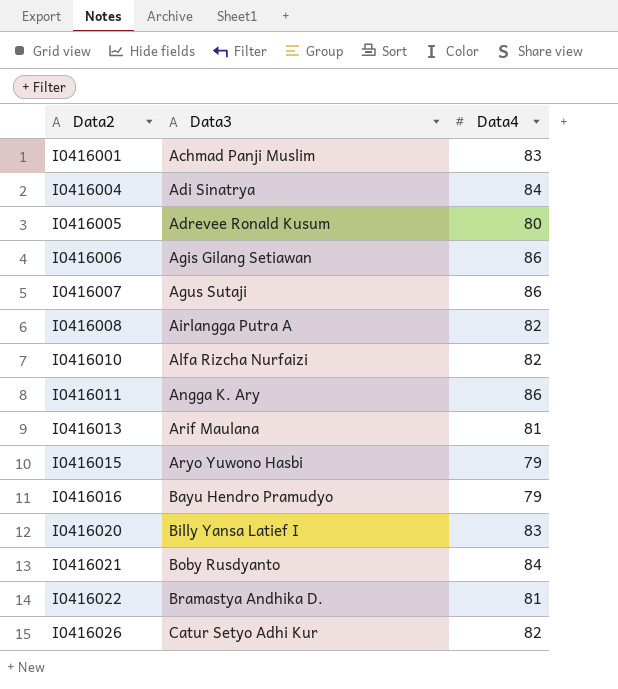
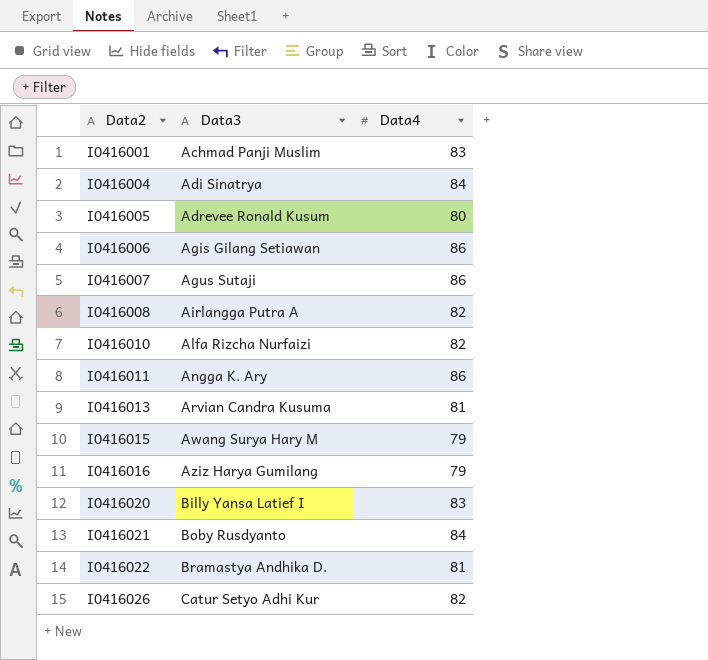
I0416013 | Data3: Arif Maulana -> Arvian Candra Kusuma
I0416015 | Data3: Aryo Yuwono Hasbi -> Awang Surya Hary M
I0416016 | Data3: Bayu Hendro Pramudyo -> Aziz Harya Gumilang

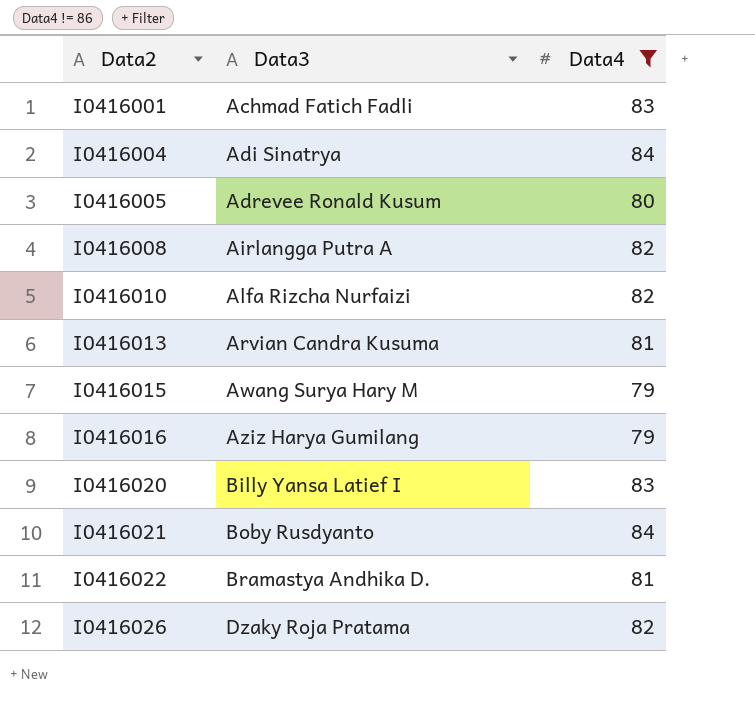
filter: none -> Data4 != 86
I0416001 | Data3: Achmad Panji Muslim -> Achmad Fatich Fadli
I0416026 | Data3: Catur Setyo Adhi Kur -> Dzaky Roja Pratama

